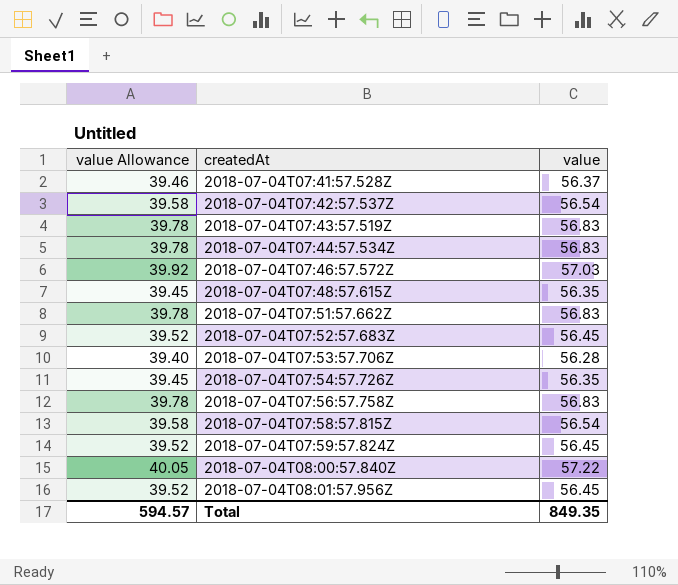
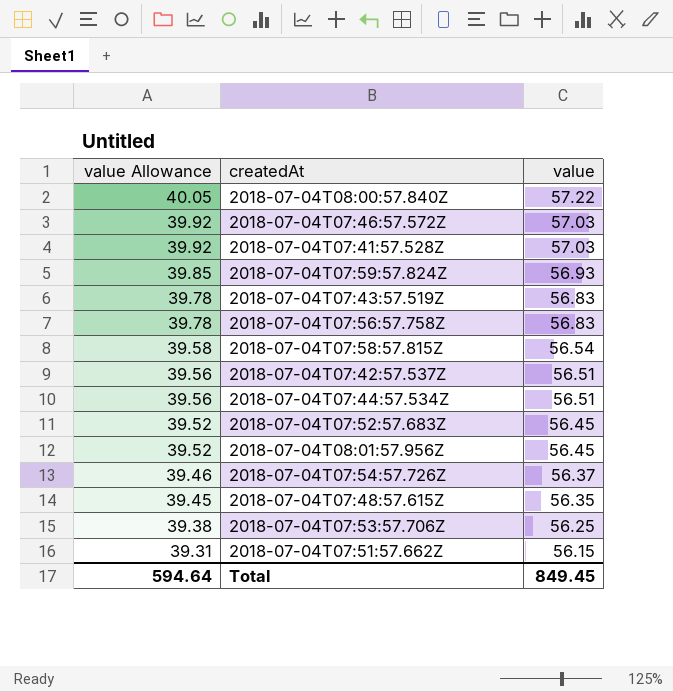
row order: createdAt ascending -> value Allowance descending
2018-07-04T07:41:57.528Z | value Allowance: 39.46 -> 39.92
2018-07-04T07:41:57.528Z | value: 56.37 -> 57.03
2018-07-04T07:59:57.824Z | value Allowance: 39.52 -> 39.85
2018-07-04T07:59:57.824Z | value: 56.45 -> 56.93
2018-07-04T07:42:57.537Z | value Allowance: 39.58 -> 39.56
2018-07-04T07:42:57.537Z | value: 56.54 -> 56.51
2018-07-04T07:44:57.534Z | value Allowance: 39.78 -> 39.56
2018-07-04T07:44:57.534Z | value: 56.83 -> 56.51
2018-07-04T07:54:57.726Z | value Allowance: 39.45 -> 39.46
2018-07-04T07:54:57.726Z | value: 56.35 -> 56.37
2018-07-04T07:53:57.706Z | value Allowance: 39.40 -> 39.38
2018-07-04T07:53:57.706Z | value: 56.28 -> 56.25
2018-07-04T07:51:57.662Z | value Allowance: 39.78 -> 39.31
2018-07-04T07:51:57.662Z | value: 56.83 -> 56.15
Total | value Allowance: 594.57 -> 594.64
Total | value: 849.35 -> 849.45

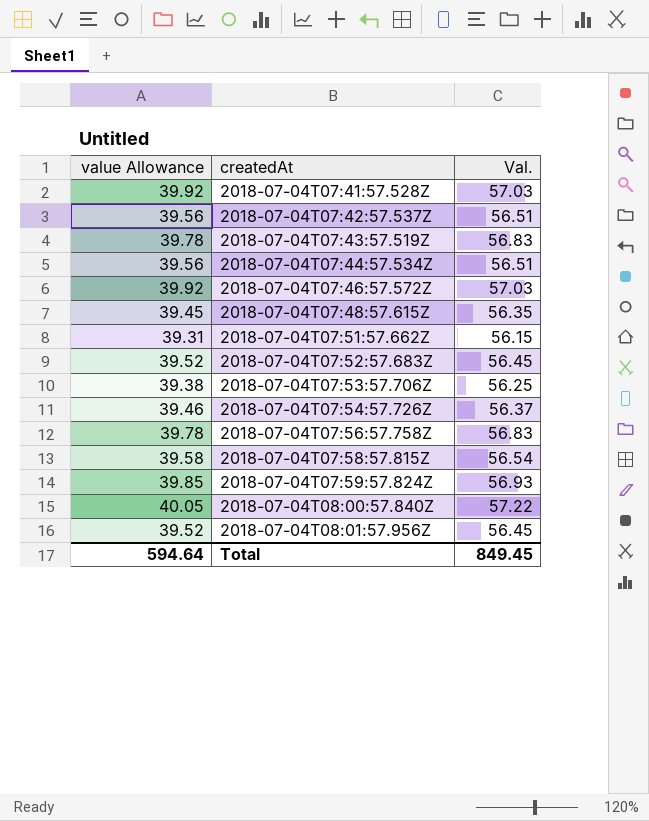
row order: value Allowance descending -> createdAt ascending
column name: value -> Val.

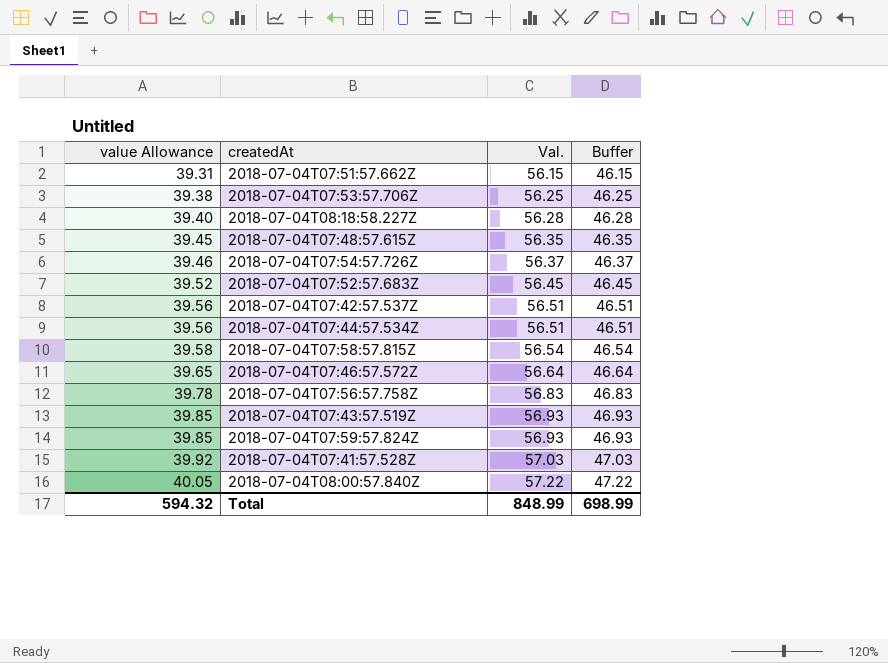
row order: createdAt ascending -> value Allowance ascending
column Buffer | formula: none -> [Val.] - 10
row 2018-07-04T08:01:57.956Z: 39.52 | 56.45 -> none
row 2018-07-04T08:18:58.227Z: none -> 39.40 | 56.28 | 46.28
2018-07-04T07:46:57.572Z | value Allowance: 39.92 -> 39.65
2018-07-04T07:46:57.572Z | Val.: 57.03 -> 56.64
2018-07-04T07:43:57.519Z | value Allowance: 39.78 -> 39.85
2018-07-04T07:43:57.519Z | Val.: 56.83 -> 56.93
Total | value Allowance: 594.64 -> 594.32
Total | Val.: 849.45 -> 848.99

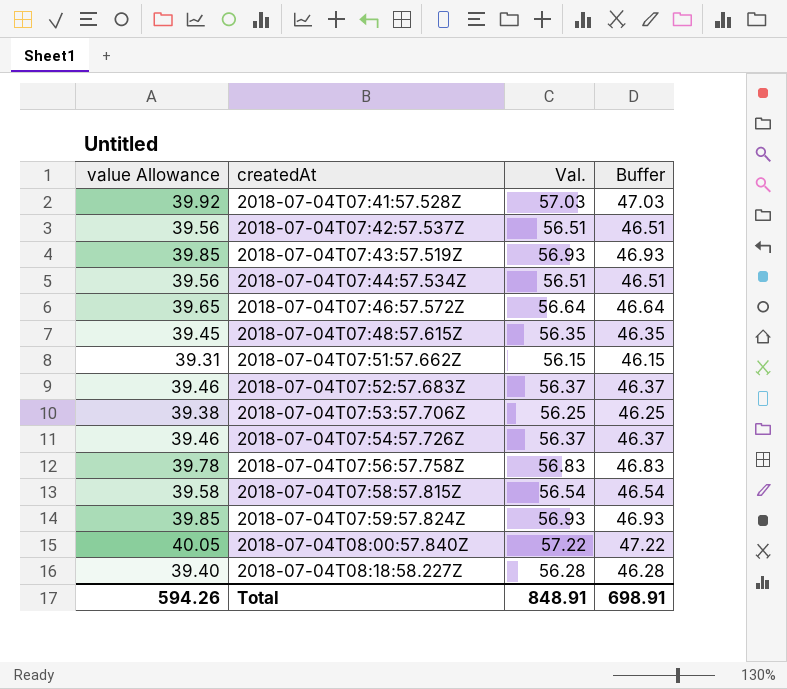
row order: value Allowance ascending -> createdAt ascending
2018-07-04T07:52:57.683Z | value Allowance: 39.52 -> 39.46
2018-07-04T07:52:57.683Z | Val.: 56.45 -> 56.37
2018-07-04T07:52:57.683Z | Buffer: 46.45 -> 46.37
Total | value Allowance: 594.32 -> 594.26
Total | Val.: 848.99 -> 848.91
Total | Buffer: 698.99 -> 698.91

